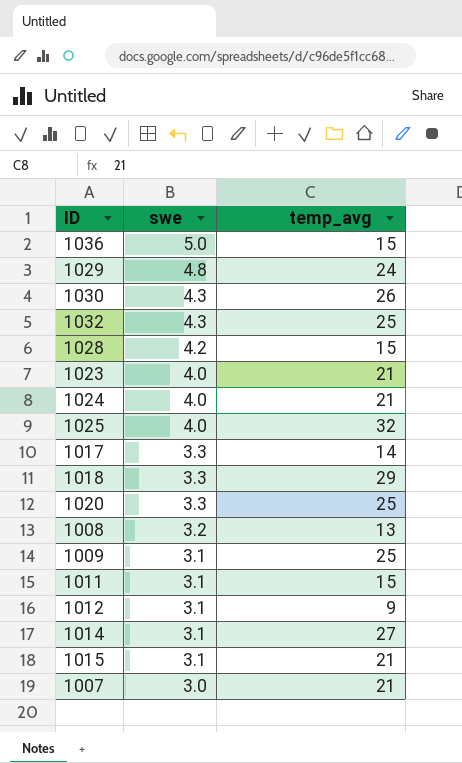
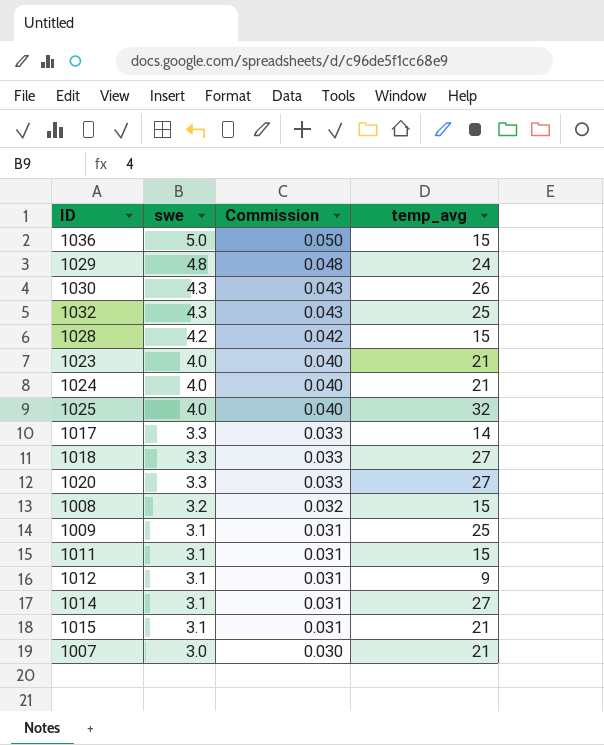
column Commission | formula: none -> [swe] * 0.01
1018 | temp_avg: 29 -> 27
1020 | temp_avg: 25 -> 27
1008 | temp_avg: 13 -> 15

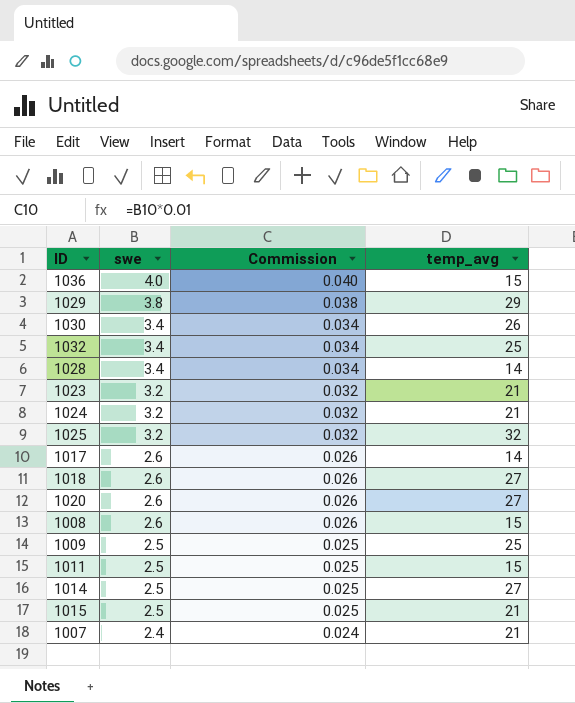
row 1012: 3.1 | 0.031 | 9 -> none
1036 | swe: 5.0 -> 4.0
1036 | Commission: 0.050 -> 0.040
1029 | swe: 4.8 -> 3.8
1029 | Commission: 0.048 -> 0.038
1029 | temp_avg: 24 -> 29
1030 | swe: 4.3 -> 3.4
1030 | Commission: 0.043 -> 0.034
1032 | swe: 4.3 -> 3.4
1032 | Commission: 0.043 -> 0.034
1028 | swe: 4.2 -> 3.4
1028 | Commission: 0.042 -> 0.034
1028 | temp_avg: 15 -> 14
1023 | swe: 4.0 -> 3.2
1023 | Commission: 0.040 -> 0.032
1024 | swe: 4.0 -> 3.2
1024 | Commission: 0.040 -> 0.032
1025 | swe: 4.0 -> 3.2
1025 | Commission: 0.040 -> 0.032
1017 | swe: 3.3 -> 2.6
1017 | Commission: 0.033 -> 0.026
1018 | swe: 3.3 -> 2.6
1018 | Commission: 0.033 -> 0.026
1020 | swe: 3.3 -> 2.6
1020 | Commission: 0.033 -> 0.026
1008 | swe: 3.2 -> 2.6
1008 | Commission: 0.032 -> 0.026
1009 | swe: 3.1 -> 2.5
1009 | Commission: 0.031 -> 0.025
1011 | swe: 3.1 -> 2.5
1011 | Commission: 0.031 -> 0.025
1014 | swe: 3.1 -> 2.5
1014 | Commission: 0.031 -> 0.025
1015 | swe: 3.1 -> 2.5
1015 | Commission: 0.031 -> 0.025
1007 | swe: 3.0 -> 2.4
1007 | Commission: 0.030 -> 0.024

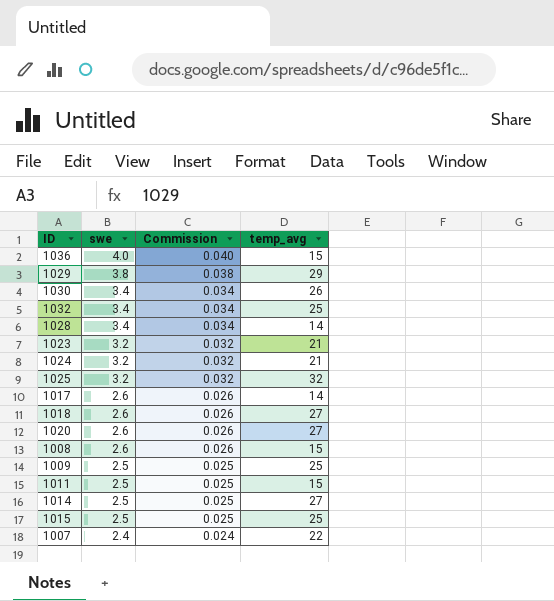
1015 | temp_avg: 21 -> 25
1007 | temp_avg: 21 -> 22

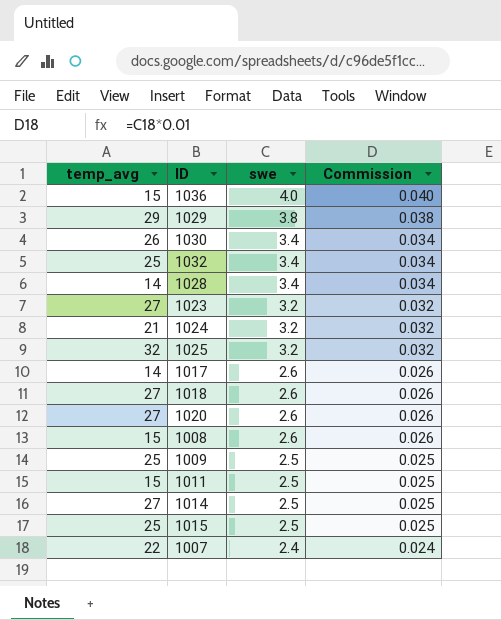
column temp_avg | position: 4 -> 1
1023 | temp_avg: 21 -> 27

